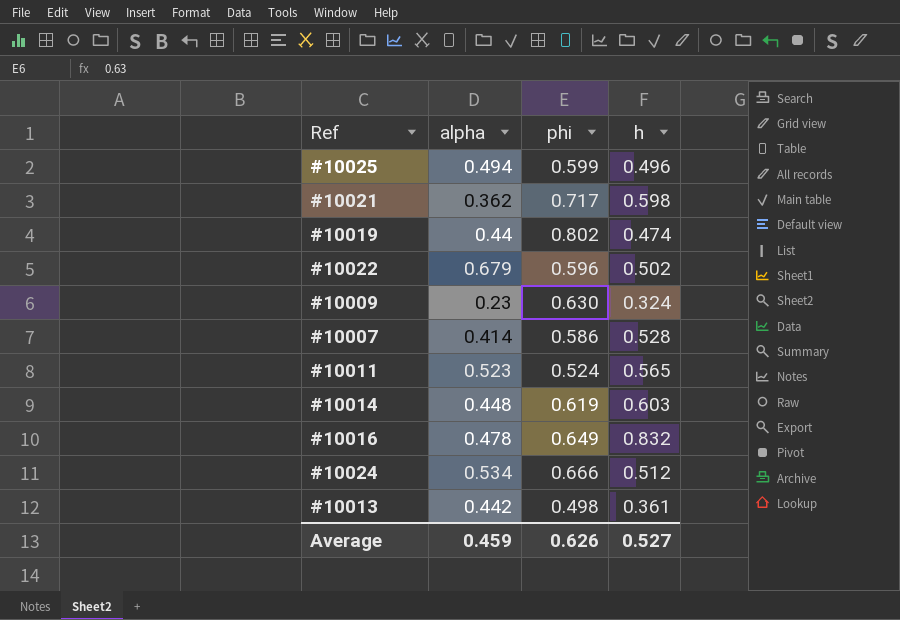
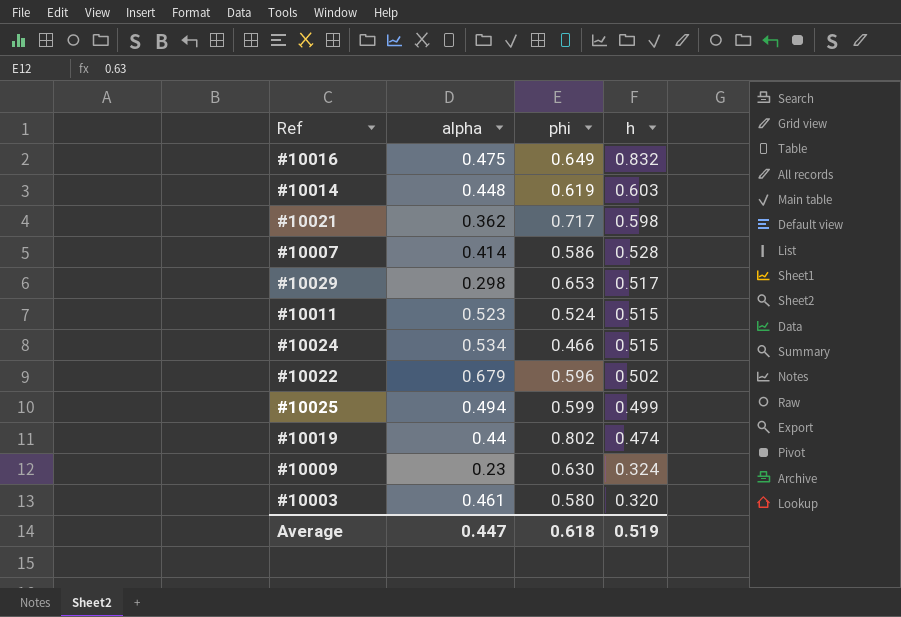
row order: none -> h descending
row #10013: 0.442 | 0.498 | 0.361 -> none
#10016 | alpha: 0.478 -> 0.475
row #10029: none -> 0.298 | 0.653 | 0.517
#10011 | h: 0.565 -> 0.515
#10024 | phi: 0.666 -> 0.466
#10024 | h: 0.512 -> 0.515
#10025 | h: 0.496 -> 0.499
row #10003: none -> 0.461 | 0.580 | 0.320
Average | alpha: 0.459 -> 0.447
Average | phi: 0.626 -> 0.618
Average | h: 0.527 -> 0.519

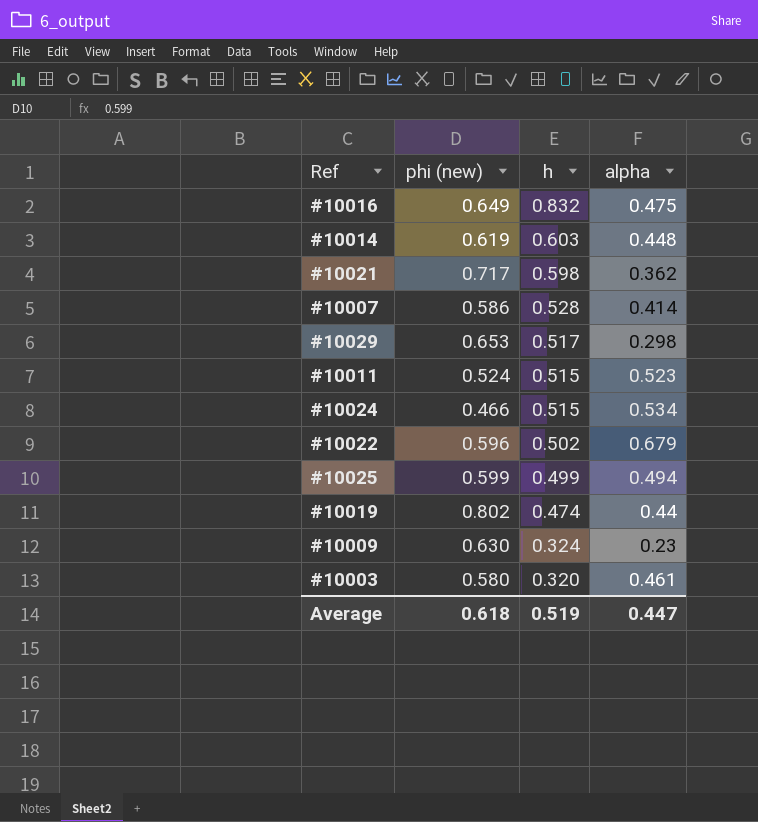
column name: phi -> phi (new)
column alpha | position: 2 -> 4

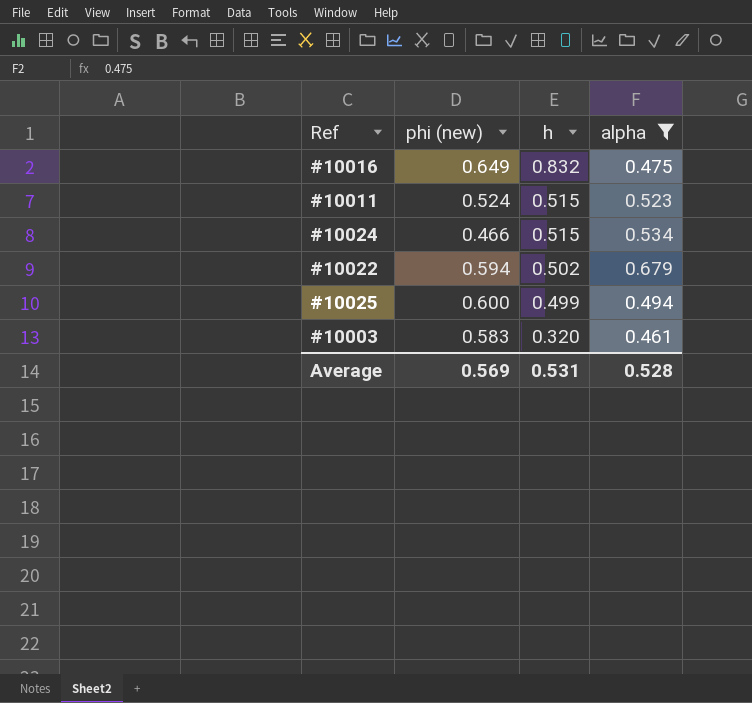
filter: none -> alpha >= 0.461
#10022 | phi (new): 0.596 -> 0.594
#10025 | phi (new): 0.599 -> 0.600
#10003 | phi (new): 0.580 -> 0.583
Average | phi (new): 0.618 -> 0.569
Average | h: 0.519 -> 0.531
Average | alpha: 0.447 -> 0.528

